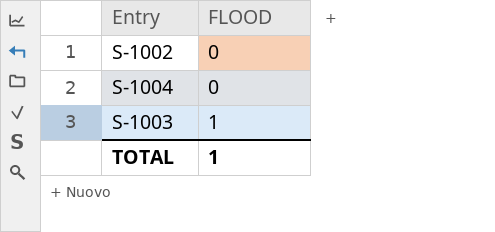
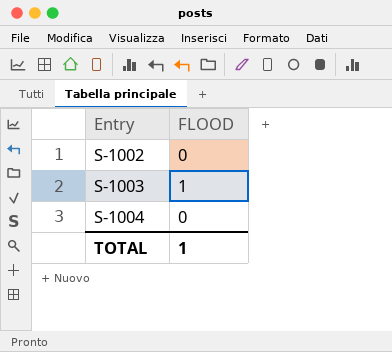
row order: FLOOD ascending -> Entry ascending

